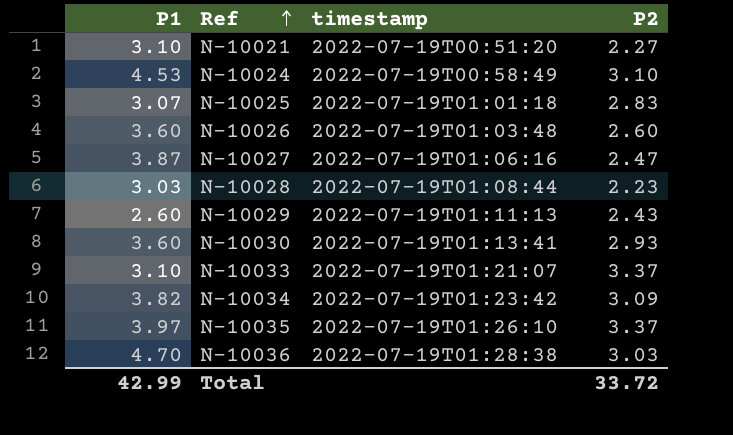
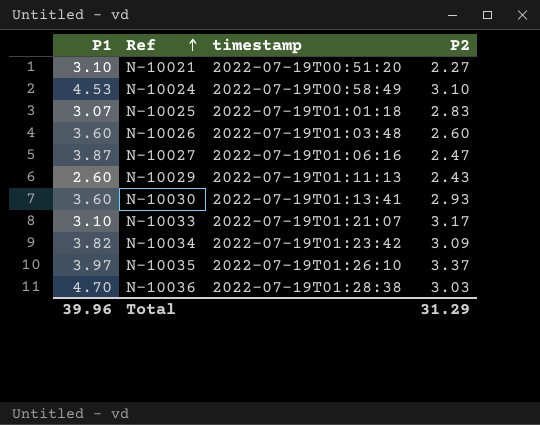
row N-10028: 3.03 | 2022-07-19T01:08:44 | 2.23 -> none
N-10033 | P2: 3.37 -> 3.17
Total | P1: 42.99 -> 39.96
Total | P2: 33.72 -> 31.29

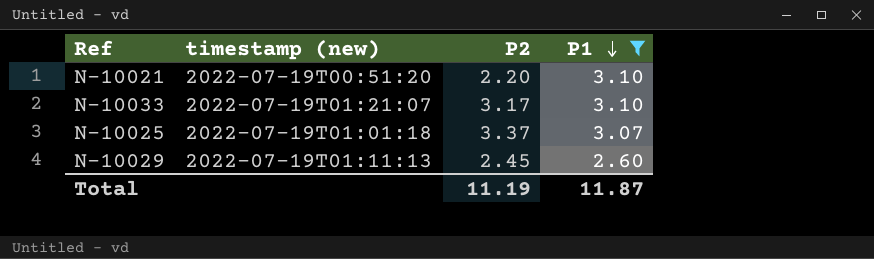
filter: none -> P1 <= 3.10
row order: Ref ascending -> P1 descending
column name: timestamp -> timestamp (new)
column P1 | position: 1 -> 4
N-10021 | P2: 2.27 -> 2.20
N-10025 | P2: 2.83 -> 3.37
N-10029 | P2: 2.43 -> 2.45
Total | P2: 31.29 -> 11.19
Total | P1: 39.96 -> 11.87

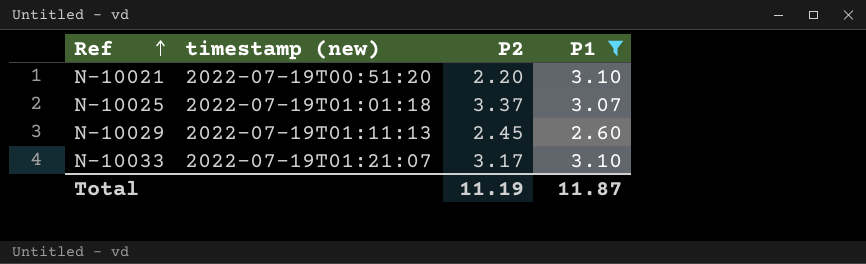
row order: P1 descending -> Ref ascending

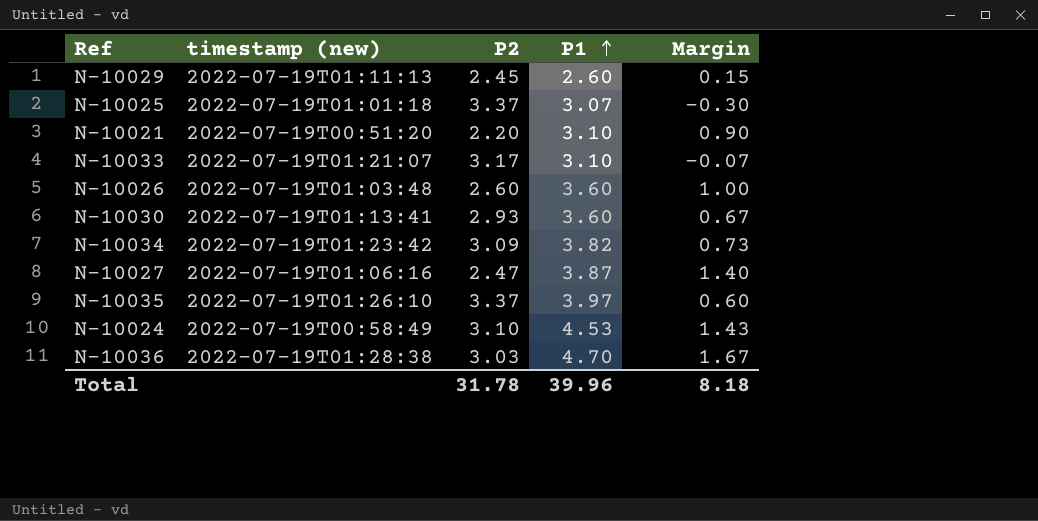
filter: P1 <= 3.10 -> none
row order: Ref ascending -> P1 ascending
column Margin | formula: none -> [P1] - [P2]
Total | P2: 11.19 -> 31.78
Total | P1: 11.87 -> 39.96

